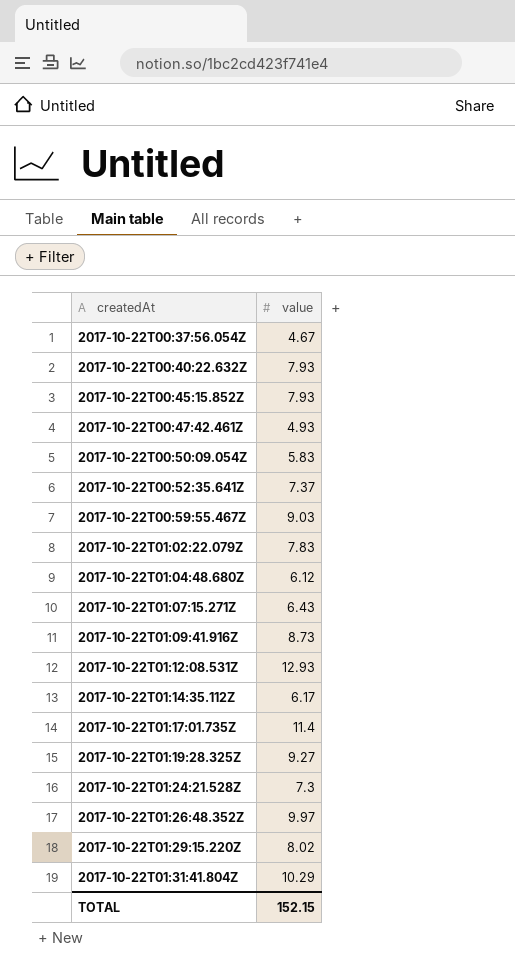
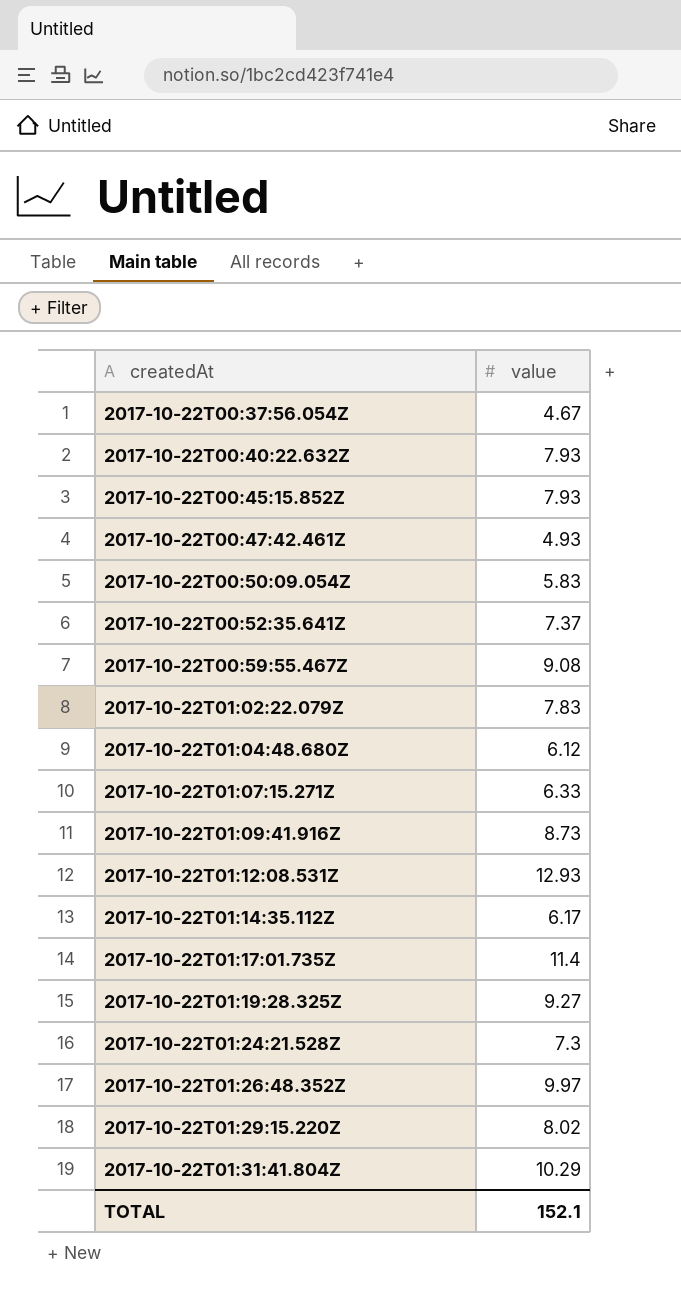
2017-10-22T00:59:55.467Z | value: 9.03 -> 9.08
2017-10-22T01:07:15.271Z | value: 6.43 -> 6.33
TOTAL | value: 152.15 -> 152.1

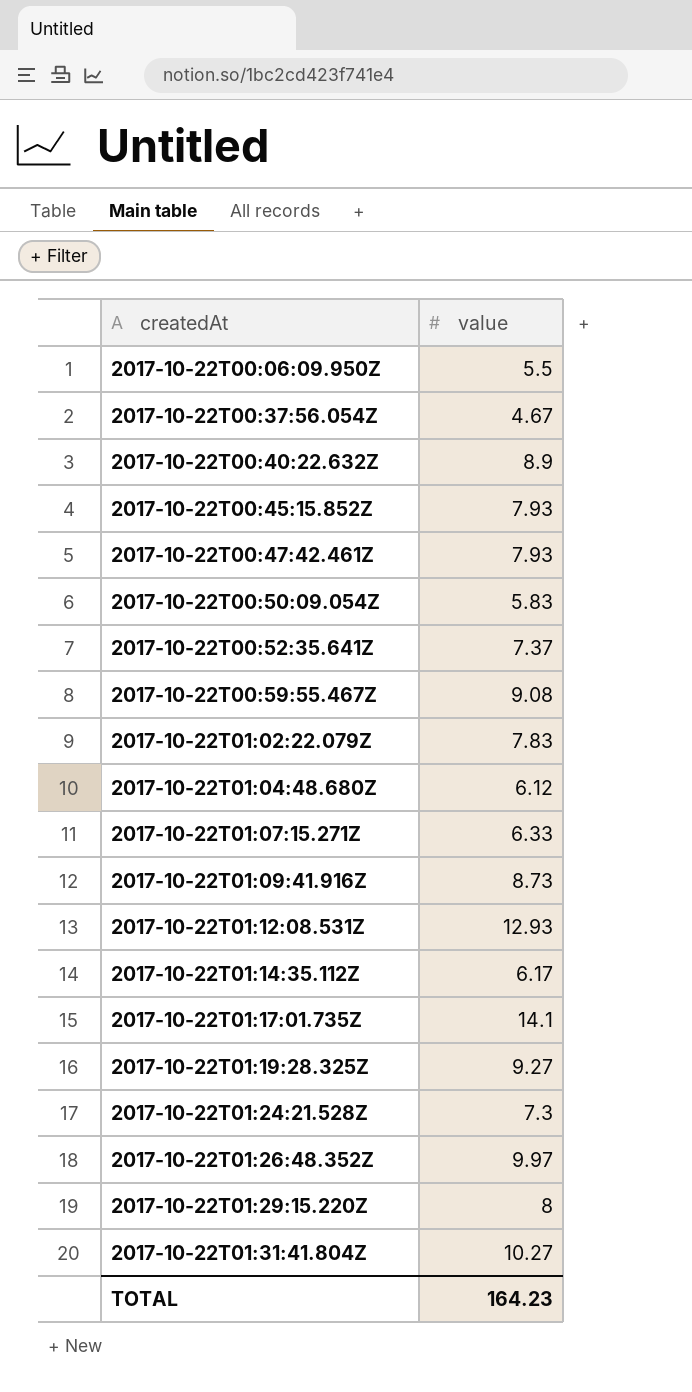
row 2017-10-22T00:06:09.950Z: none -> 5.5
2017-10-22T00:40:22.632Z | value: 7.93 -> 8.9
2017-10-22T00:47:42.461Z | value: 4.93 -> 7.93
2017-10-22T01:17:01.735Z | value: 11.4 -> 14.1
2017-10-22T01:29:15.220Z | value: 8.02 -> 8
2017-10-22T01:31:41.804Z | value: 10.29 -> 10.27
TOTAL | value: 152.1 -> 164.23

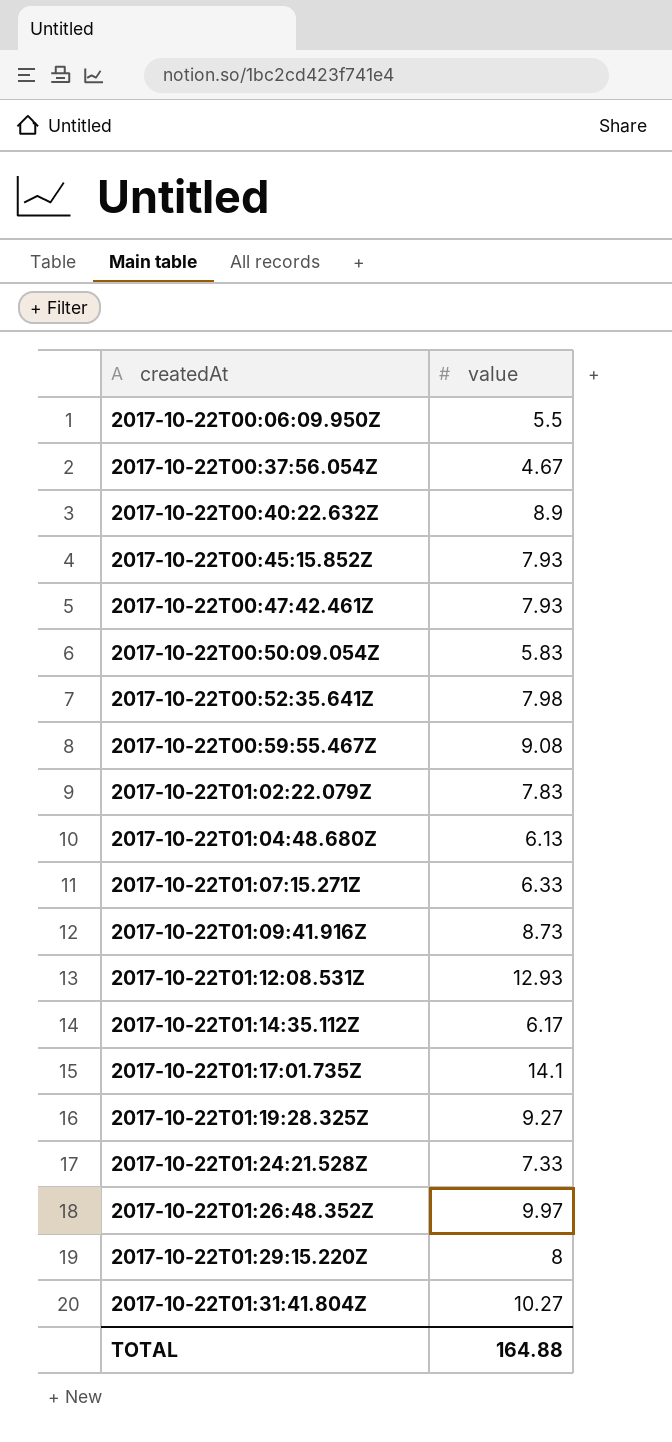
2017-10-22T00:52:35.641Z | value: 7.37 -> 7.98
2017-10-22T01:04:48.680Z | value: 6.12 -> 6.13
2017-10-22T01:24:21.528Z | value: 7.3 -> 7.33
TOTAL | value: 164.23 -> 164.88

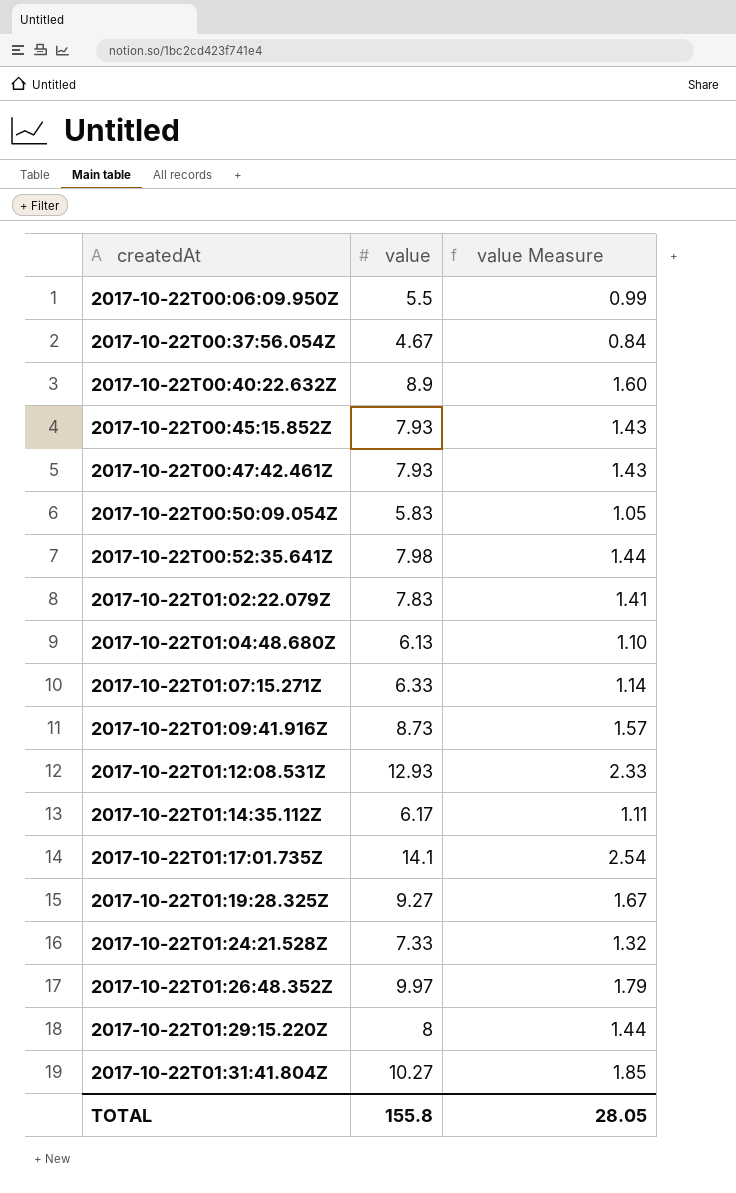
column value Measure | formula: none -> [value] * 0.18
row 2017-10-22T00:59:55.467Z: 9.08 -> none
TOTAL | value: 164.88 -> 155.8

